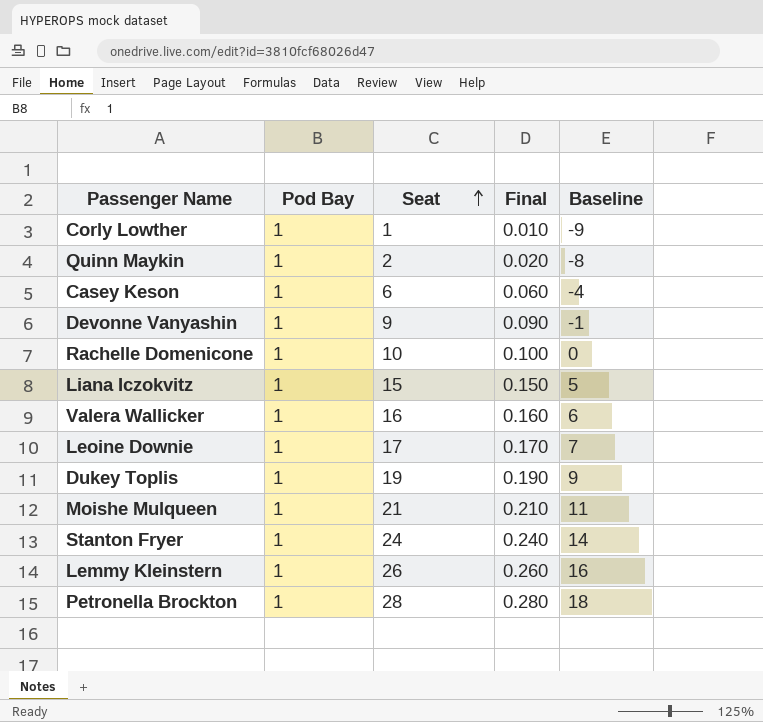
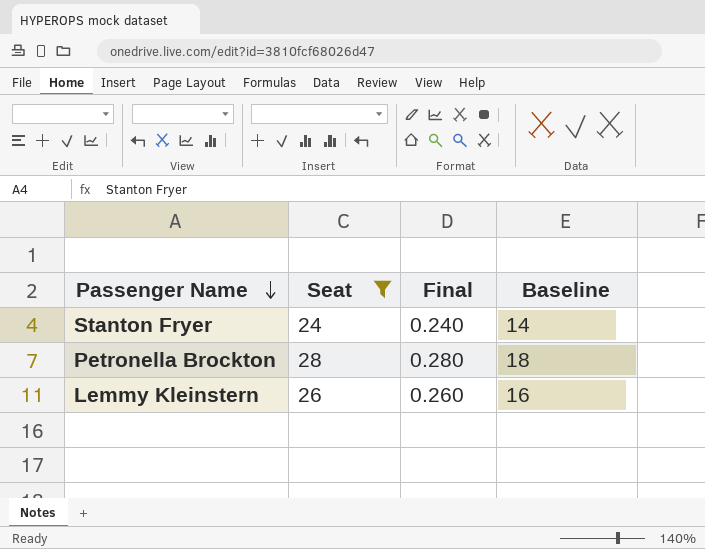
filter: none -> Seat >= 24
row order: Seat ascending -> Passenger Name descending
column Pod Bay | position: 2 -> none

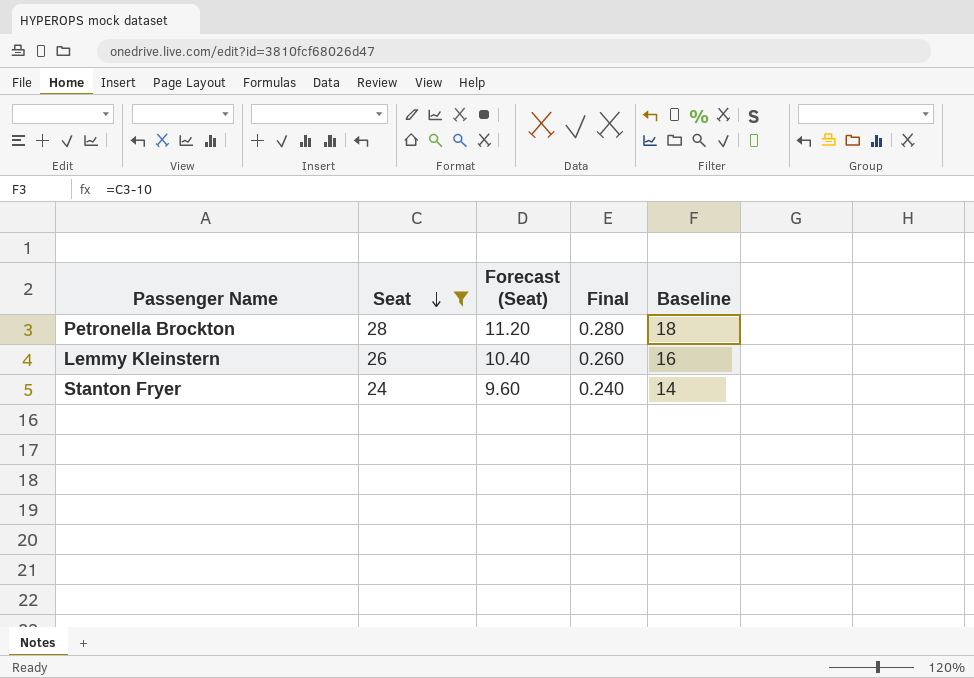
row order: Passenger Name descending -> Seat descending
column Forecast (Seat) | formula: none -> [Seat] * 0.4

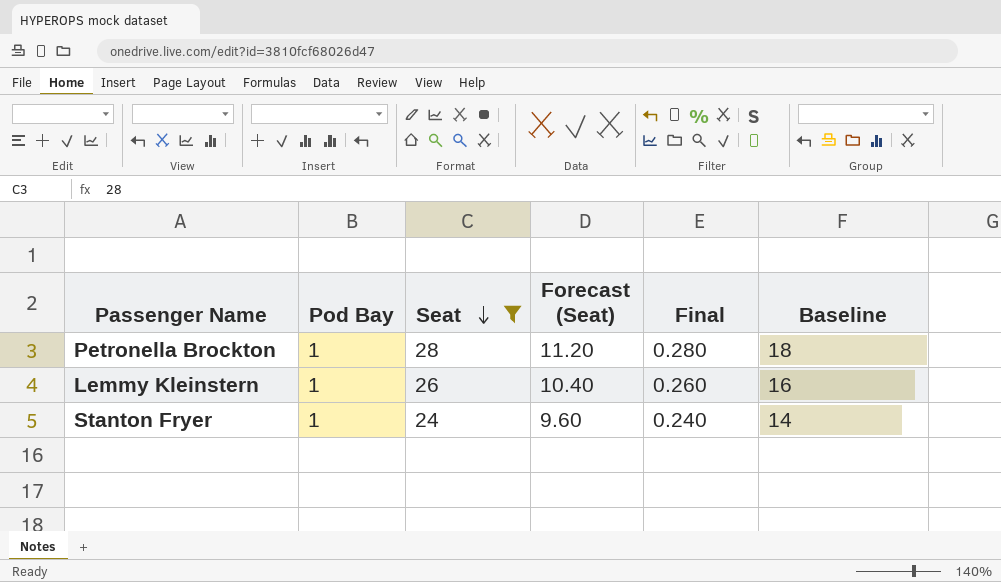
column Pod Bay | position: none -> 2

